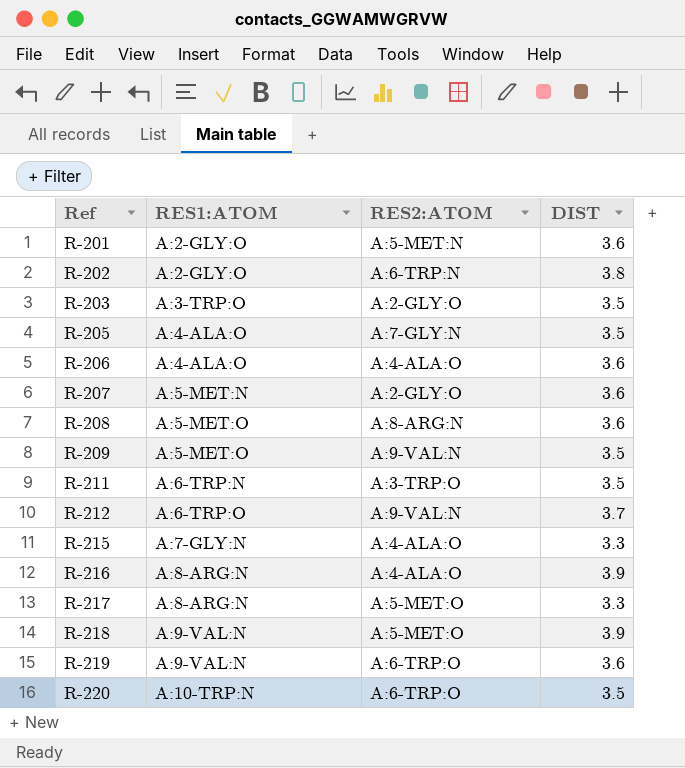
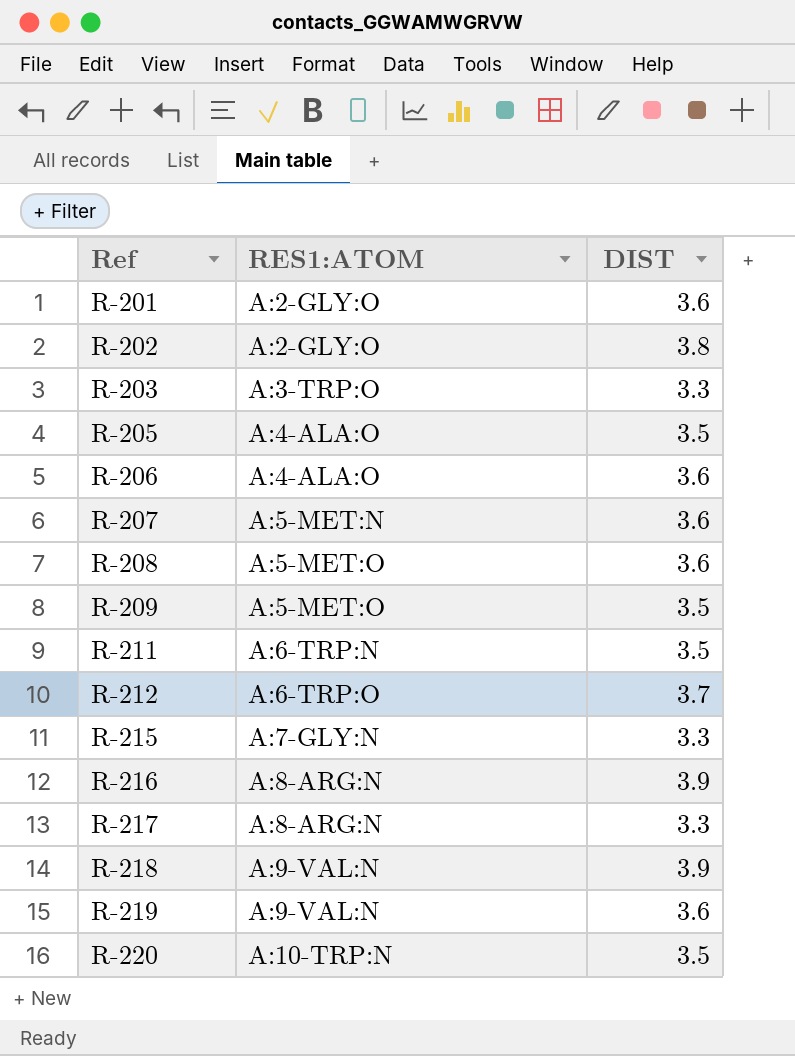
column RES2:ATOM | position: 3 -> none
R-203 | DIST: 3.5 -> 3.3

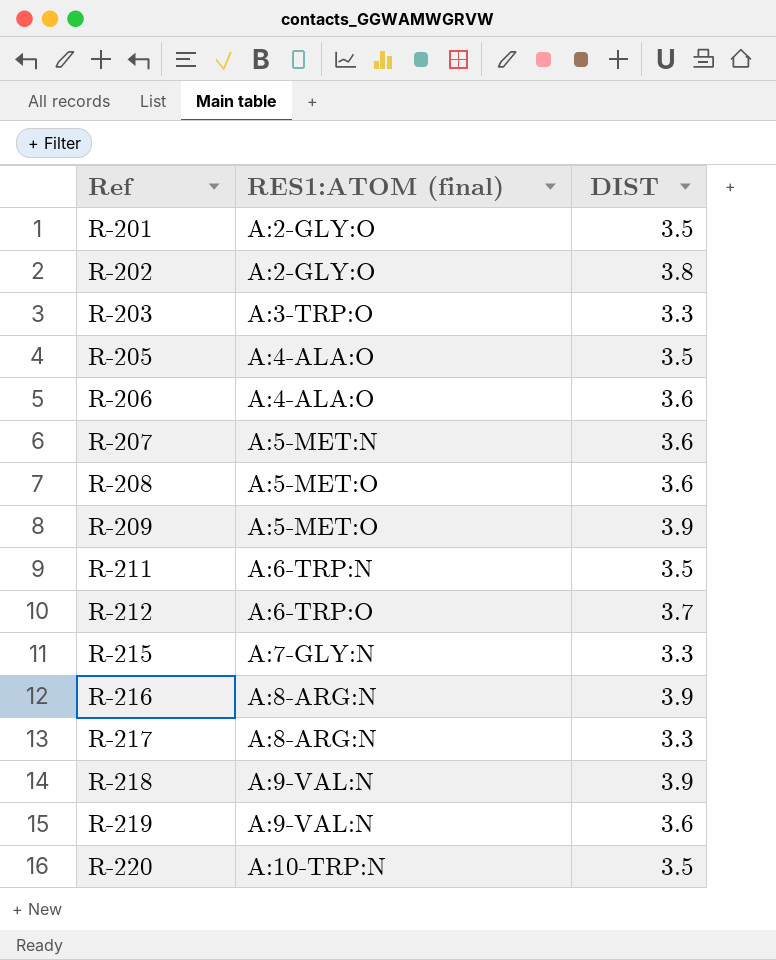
column name: RES1:ATOM -> RES1:ATOM (final)
R-201 | DIST: 3.6 -> 3.5
R-209 | DIST: 3.5 -> 3.9

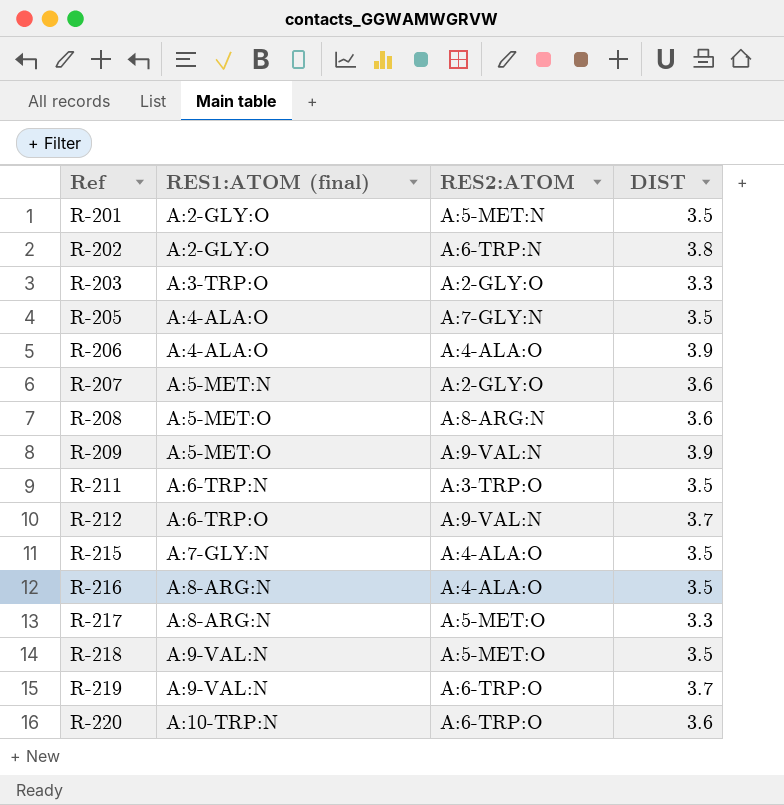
column RES2:ATOM | position: none -> 3
R-206 | DIST: 3.6 -> 3.9
R-215 | DIST: 3.3 -> 3.5
R-216 | DIST: 3.9 -> 3.5
R-218 | DIST: 3.9 -> 3.5
R-219 | DIST: 3.6 -> 3.7
R-220 | DIST: 3.5 -> 3.6

